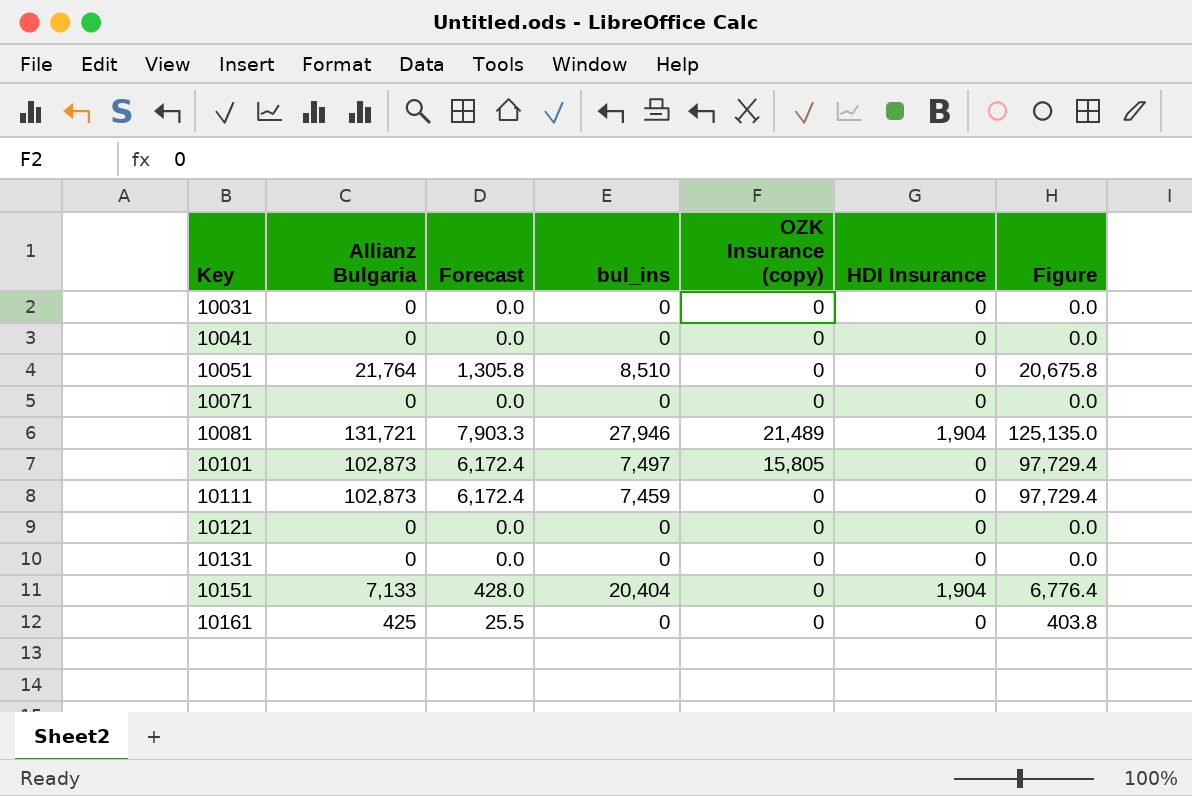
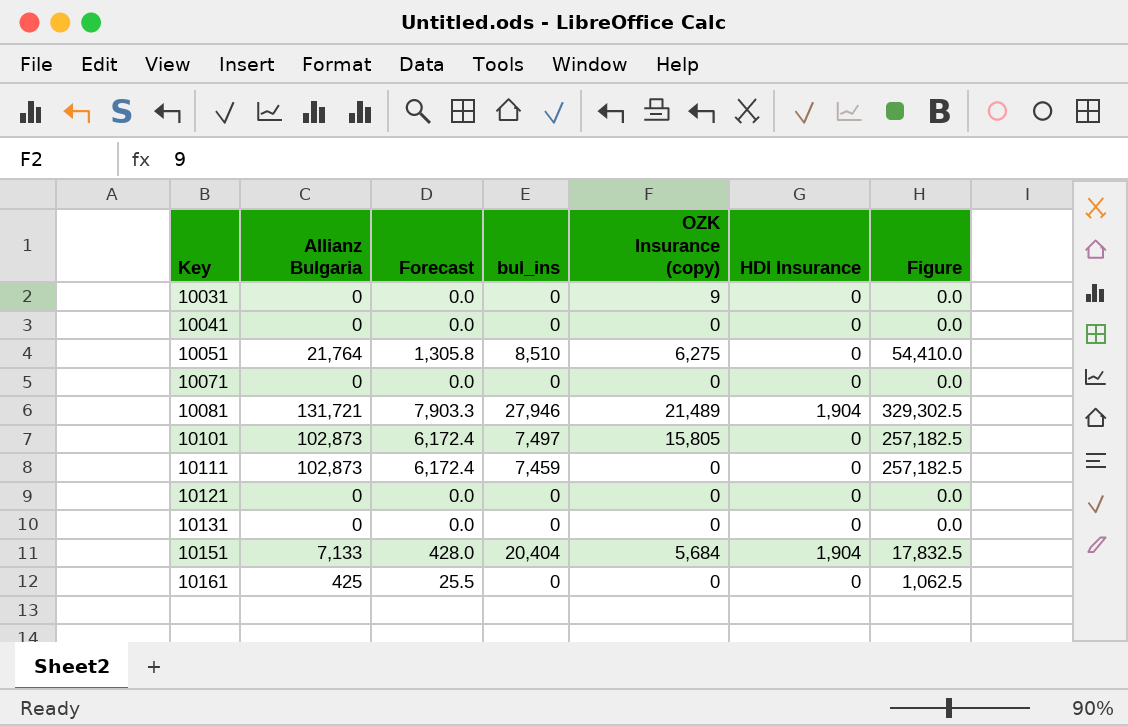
column Figure | formula: [Allianz Bulgaria] * 0.95 -> [Allianz Bulgaria] * 2.5
10031 | OZK Insurance (copy): 0 -> 9
10051 | OZK Insurance (copy): 0 -> 6,275
10151 | OZK Insurance (copy): 0 -> 5,684

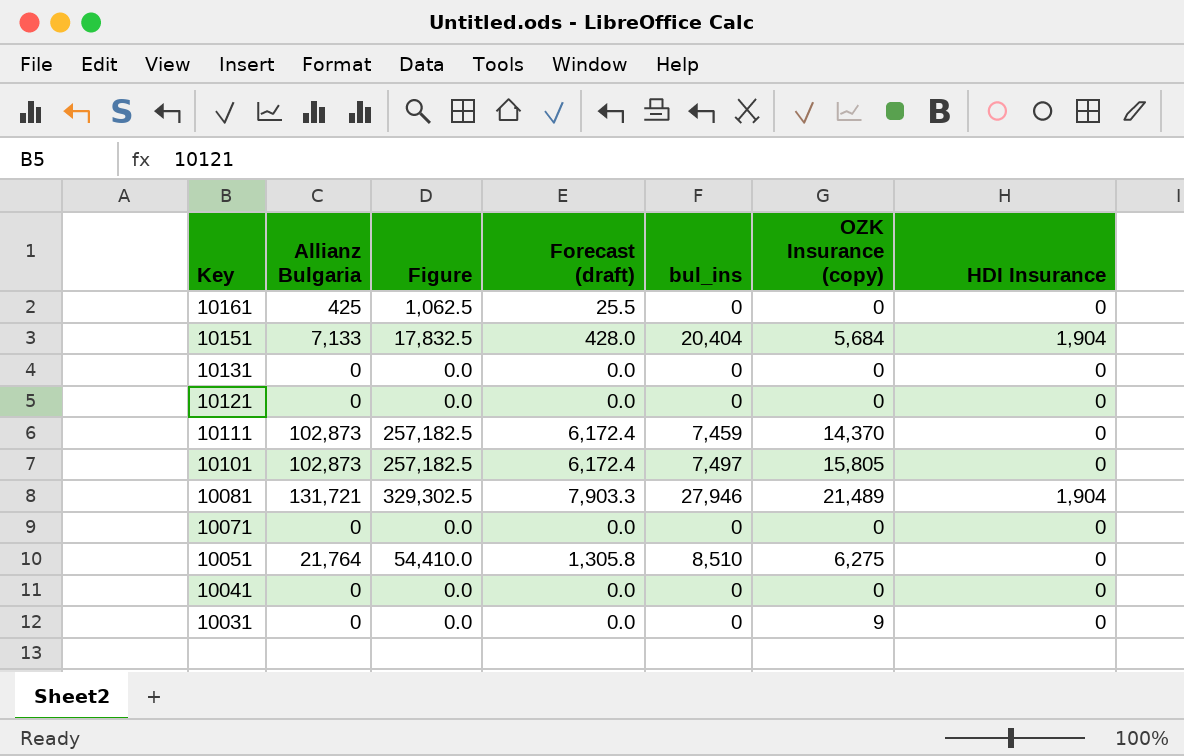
row order: Key ascending -> Key descending
column Figure | position: 7 -> 3
column name: Forecast -> Forecast (draft)
10111 | OZK Insurance (copy): 0 -> 14,370

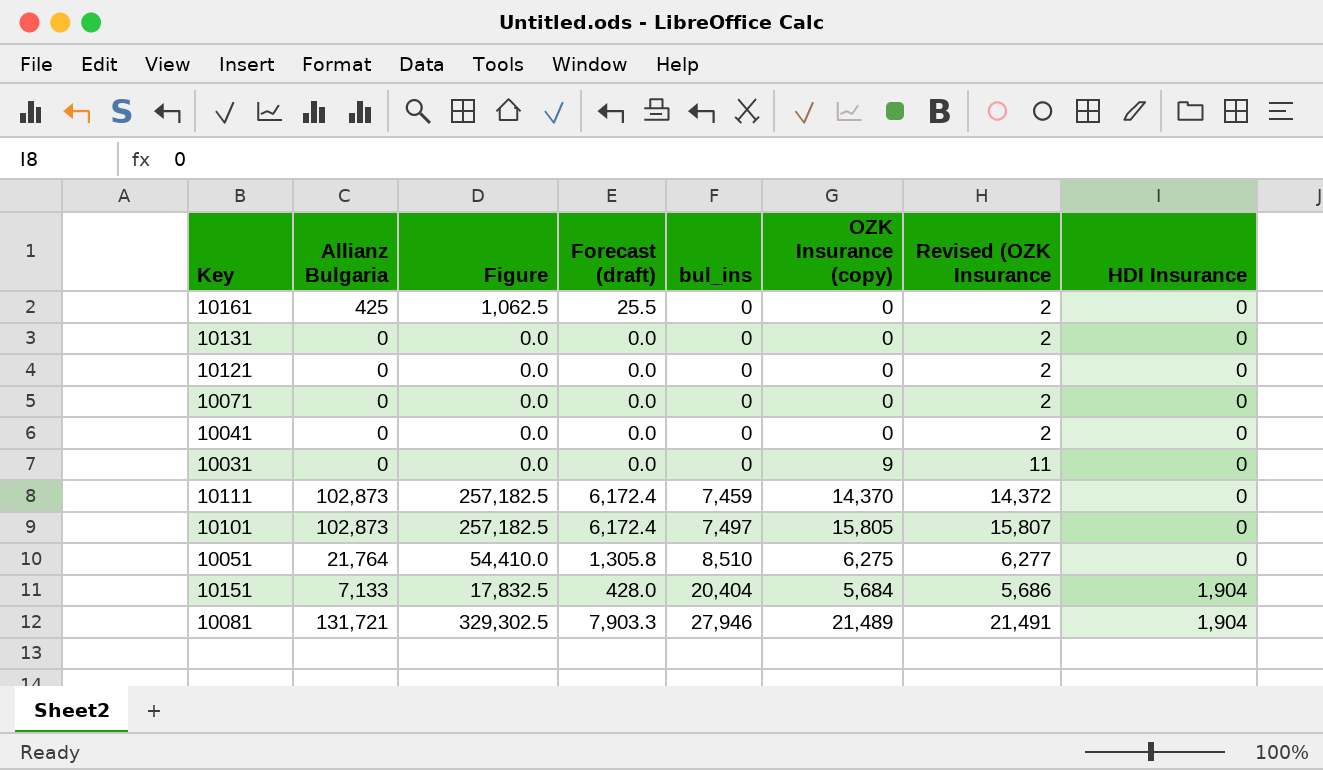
row order: Key descending -> bul_ins ascending
column Revised (OZK Insurance | formula: none -> [OZK Insurance (copy)] + 2

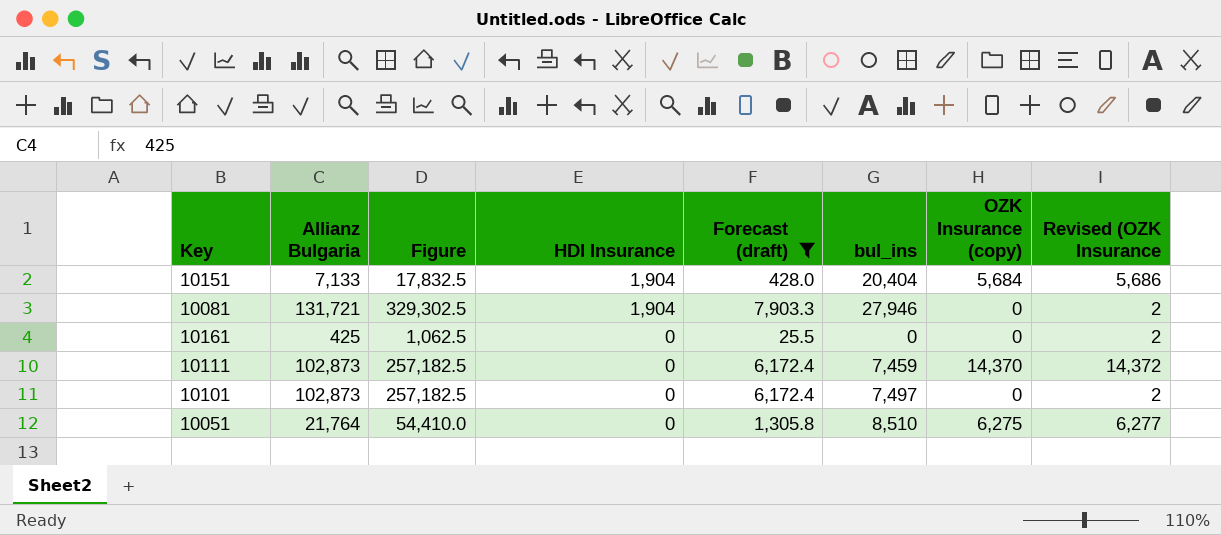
filter: none -> Forecast (draft) != 0.0
row order: bul_ins ascending -> HDI Insurance descending
column HDI Insurance | position: 8 -> 4
10081 | OZK Insurance (copy): 21,489 -> 0
10081 | Revised (OZK Insurance: 21,491 -> 2
10101 | OZK Insurance (copy): 15,805 -> 0
10101 | Revised (OZK Insurance: 15,807 -> 2

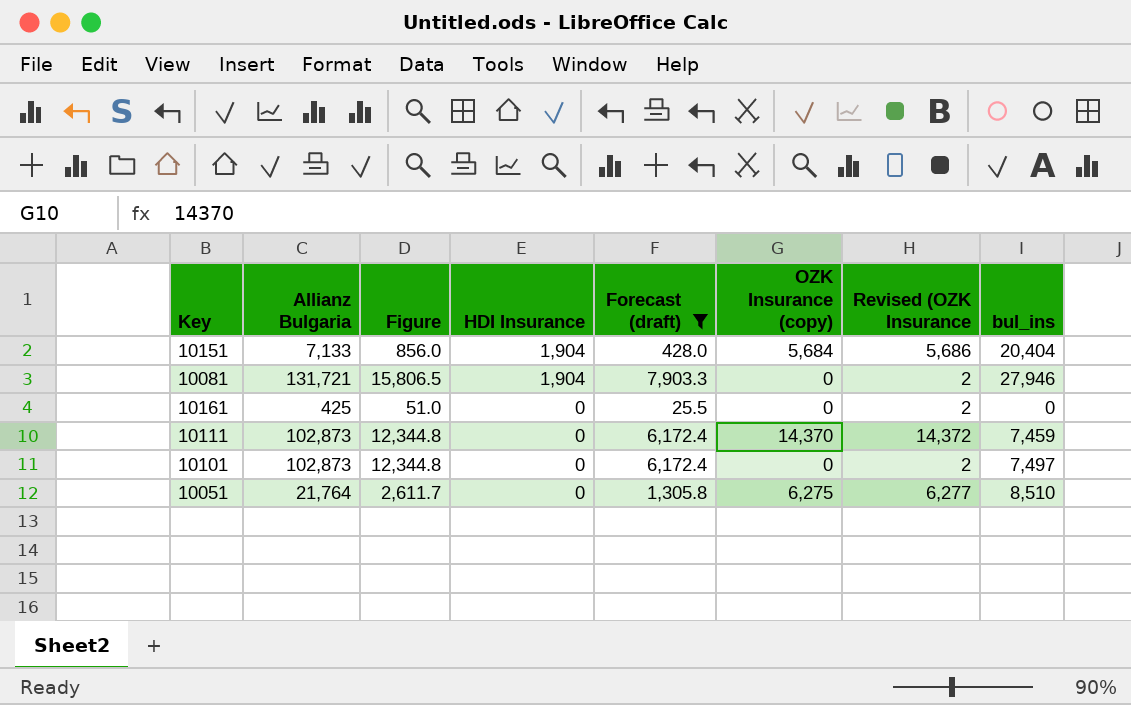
column Figure | formula: [Allianz Bulgaria] * 2.5 -> [Allianz Bulgaria] * 0.12
column bul_ins | position: 6 -> 8

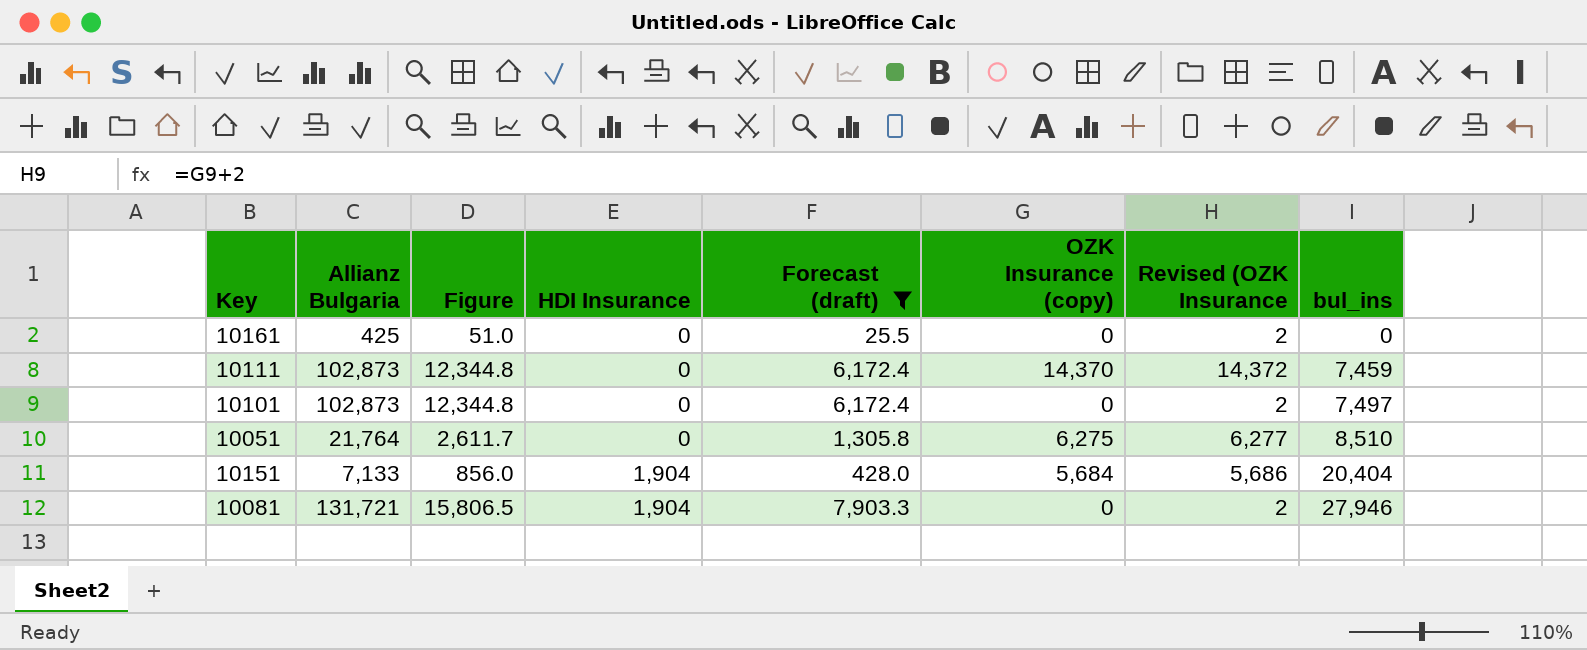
row order: HDI Insurance descending -> HDI Insurance ascending

